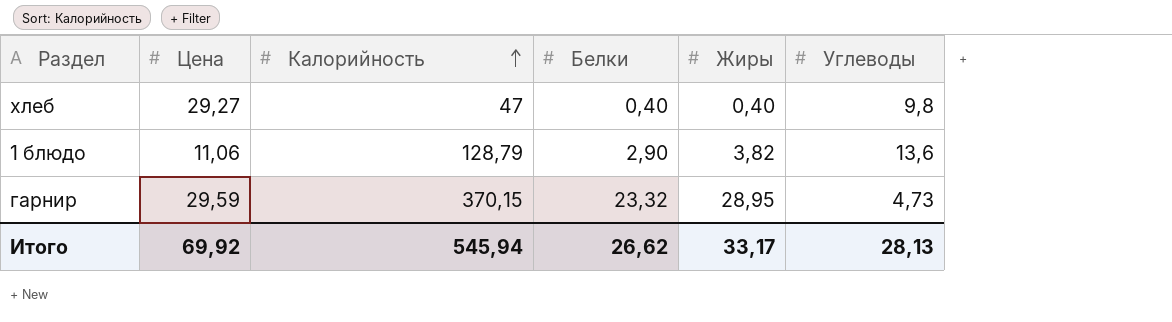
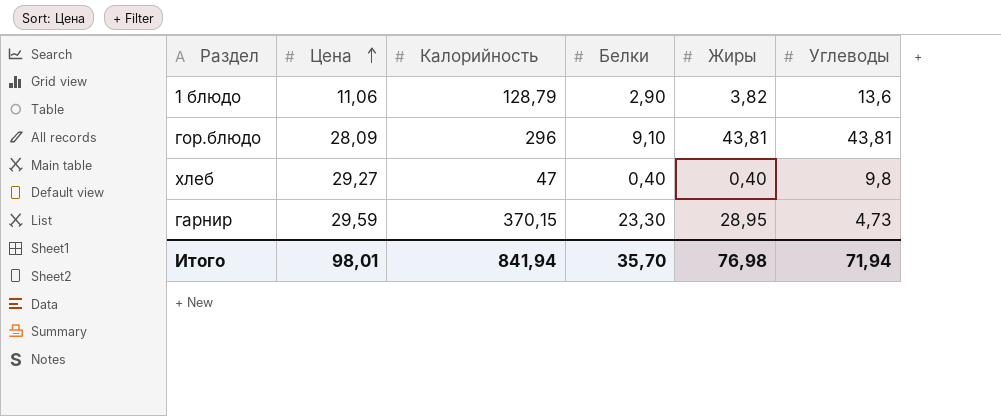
row order: Калорийность ascending -> Цена ascending
row гор.блюдо: none -> 28,09 | 296 | 9,10 | 43,81 | 43,81
гарнир | Белки: 23,32 -> 23,30
Итого | Цена: 69,92 -> 98,01
Итого | Калорийность: 545,94 -> 841,94
Итого | Белки: 26,62 -> 35,70
Итого | Жиры: 33,17 -> 76,98
Итого | Углеводы: 28,13 -> 71,94

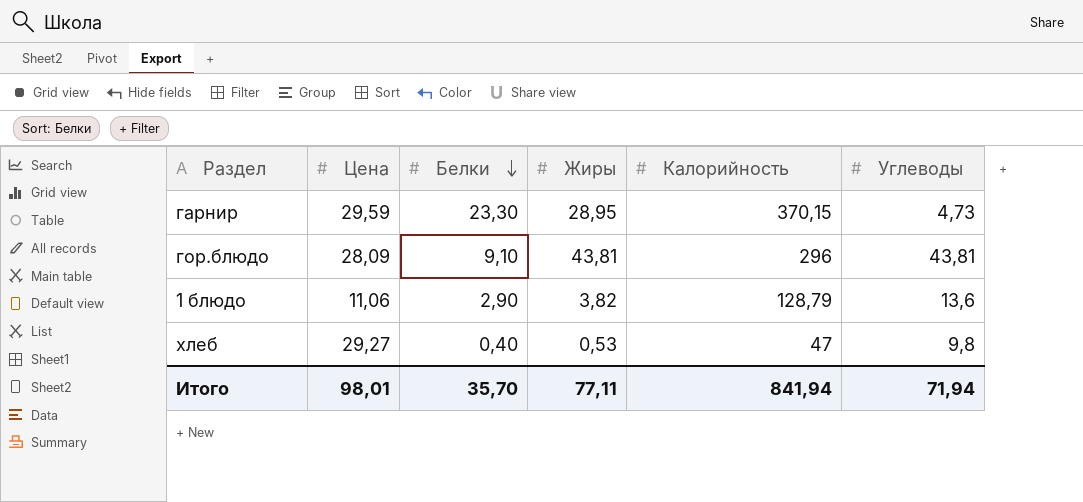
row order: Цена ascending -> Белки descending
column Калорийность | position: 3 -> 5
хлеб | Жиры: 0,40 -> 0,53
Итого | Жиры: 76,98 -> 77,11

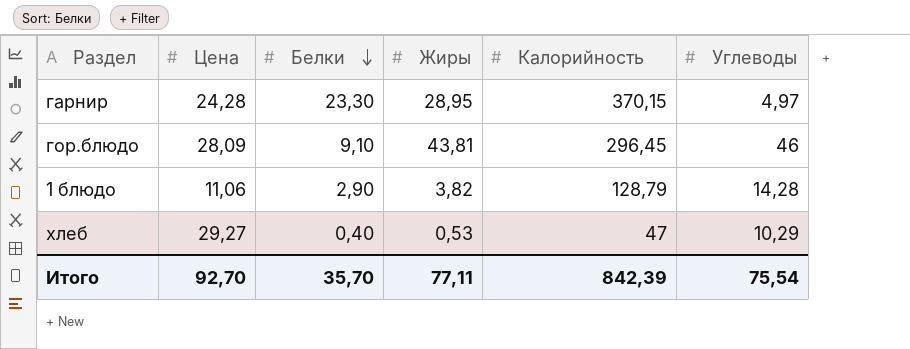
гарнир | Цена: 29,59 -> 24,28
гарнир | Углеводы: 4,73 -> 4,97
гор.блюдо | Калорийность: 296 -> 296,45
гор.блюдо | Углеводы: 43,81 -> 46
1 блюдо | Углеводы: 13,6 -> 14,28
хлеб | Углеводы: 9,8 -> 10,29
Итого | Цена: 98,01 -> 92,70
Итого | Калорийность: 841,94 -> 842,39
Итого | Углеводы: 71,94 -> 75,54

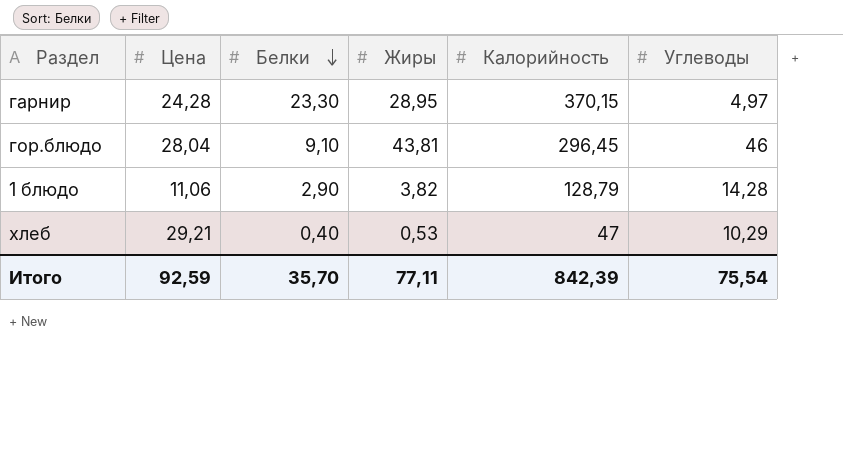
гор.блюдо | Цена: 28,09 -> 28,04
хлеб | Цена: 29,27 -> 29,21
Итого | Цена: 92,70 -> 92,59

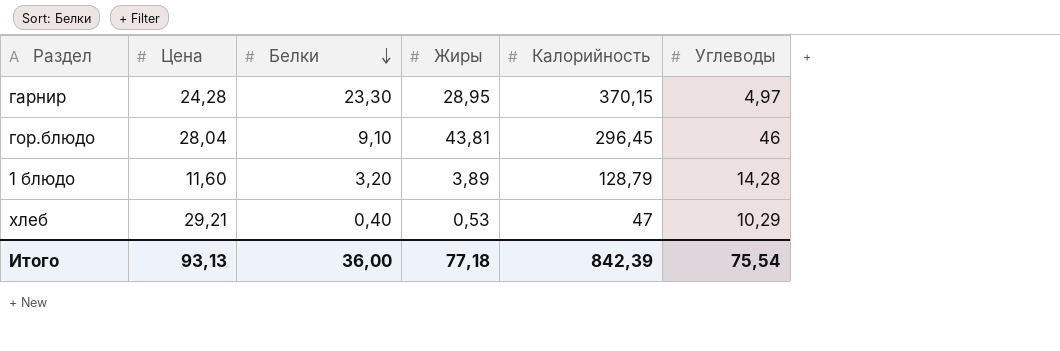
1 блюдо | Цена: 11,06 -> 11,60
1 блюдо | Белки: 2,90 -> 3,20
1 блюдо | Жиры: 3,82 -> 3,89
Итого | Цена: 92,59 -> 93,13
Итого | Белки: 35,70 -> 36,00
Итого | Жиры: 77,11 -> 77,18

